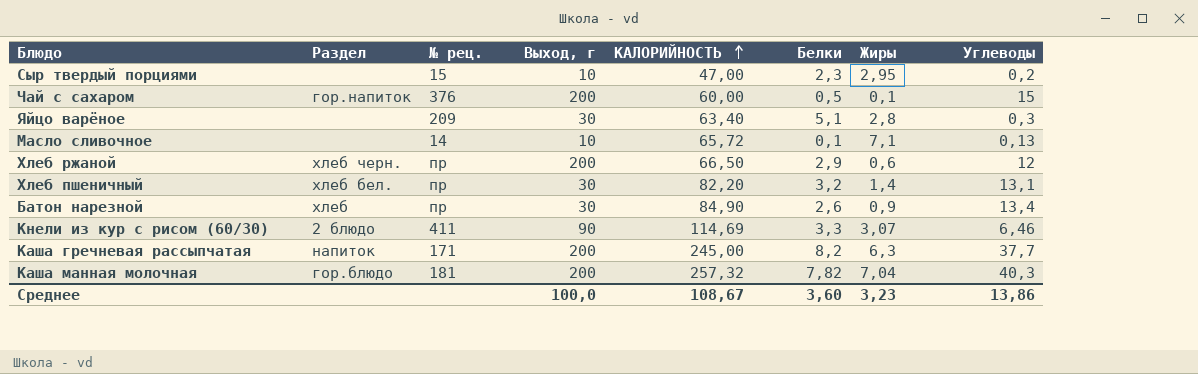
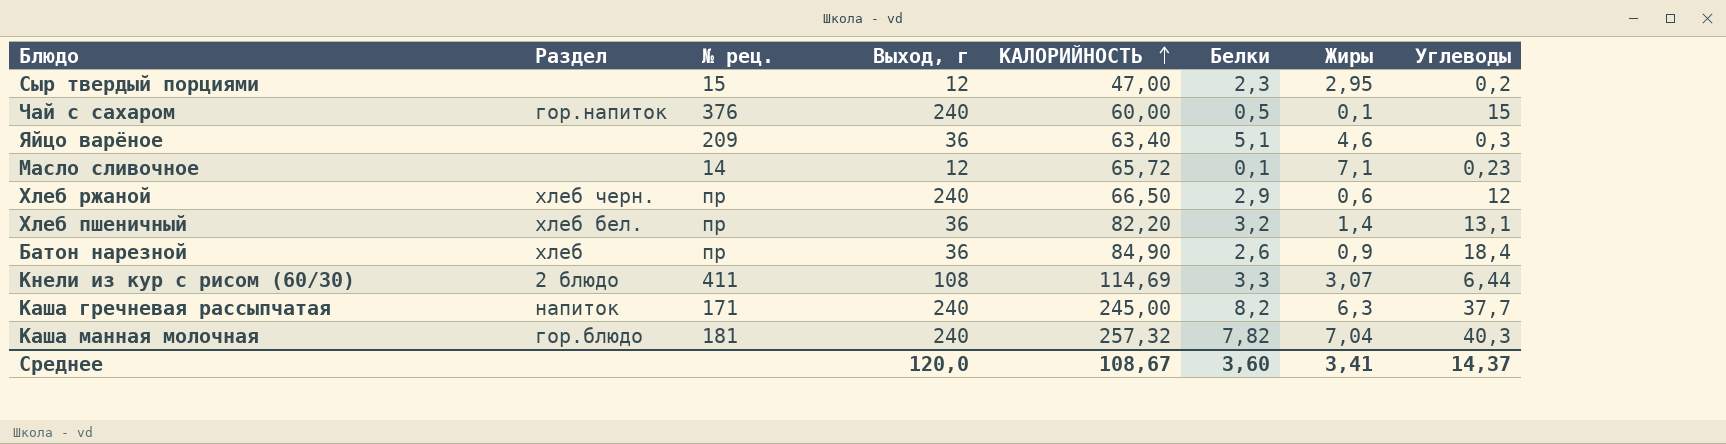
Сыр твердый порциями | Выход, г: 10 -> 12
Чай с сахаром | Выход, г: 200 -> 240
Яйцо варёное | Выход, г: 30 -> 36
Яйцо варёное | Жиры: 2,8 -> 4,6
Масло сливочное | Выход, г: 10 -> 12
Масло сливочное | Углеводы: 0,13 -> 0,23
Хлеб ржаной | Выход, г: 200 -> 240
Хлеб пшеничный | Выход, г: 30 -> 36
Батон нарезной | Выход, г: 30 -> 36
Батон нарезной | Углеводы: 13,4 -> 18,4
Кнели из кур с рисом (60/30) | Выход, г: 90 -> 108
Кнели из кур с рисом (60/30) | Углеводы: 6,46 -> 6,44
Каша гречневая рассыпчатая | Выход, г: 200 -> 240
Каша манная молочная | Выход, г: 200 -> 240
Среднее | Выход, г: 100,0 -> 120,0
Среднее | Жиры: 3,23 -> 3,41
Среднее | Углеводы: 13,86 -> 14,37

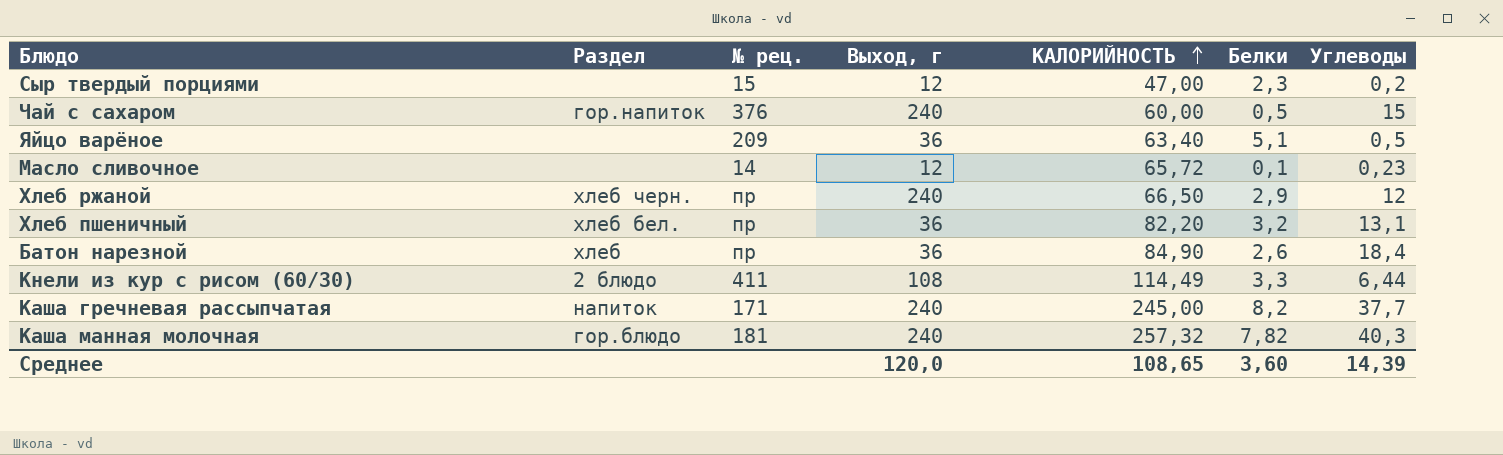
column Жиры | position: 7 -> none
Яйцо варёное | Углеводы: 0,3 -> 0,5
Кнели из кур с рисом (60/30) | КАЛОРИЙНОСТЬ: 114,69 -> 114,49
Среднее | КАЛОРИЙНОСТЬ: 108,67 -> 108,65
Среднее | Углеводы: 14,37 -> 14,39

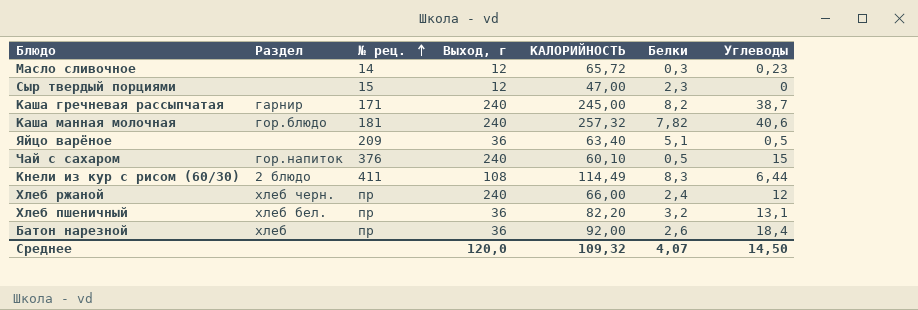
row order: КАЛОРИЙНОСТЬ ascending -> № рец. ascending
Масло сливочное | Белки: 0,1 -> 0,3
Сыр твердый порциями | Углеводы: 0,2 -> 0
Каша гречневая рассыпчатая | Раздел: напиток -> гарнир
Каша гречневая рассыпчатая | Углеводы: 37,7 -> 38,7
Каша манная молочная | Углеводы: 40,3 -> 40,6
Чай с сахаром | КАЛОРИЙНОСТЬ: 60,00 -> 60,10
Кнели из кур с рисом (60/30) | Белки: 3,3 -> 8,3
Хлеб ржаной | КАЛОРИЙНОСТЬ: 66,50 -> 66,00
Хлеб ржаной | Белки: 2,9 -> 2,4
Батон нарезной | КАЛОРИЙНОСТЬ: 84,90 -> 92,00
Среднее | КАЛОРИЙНОСТЬ: 108,65 -> 109,32
Среднее | Белки: 3,60 -> 4,07
Среднее | Углеводы: 14,39 -> 14,50

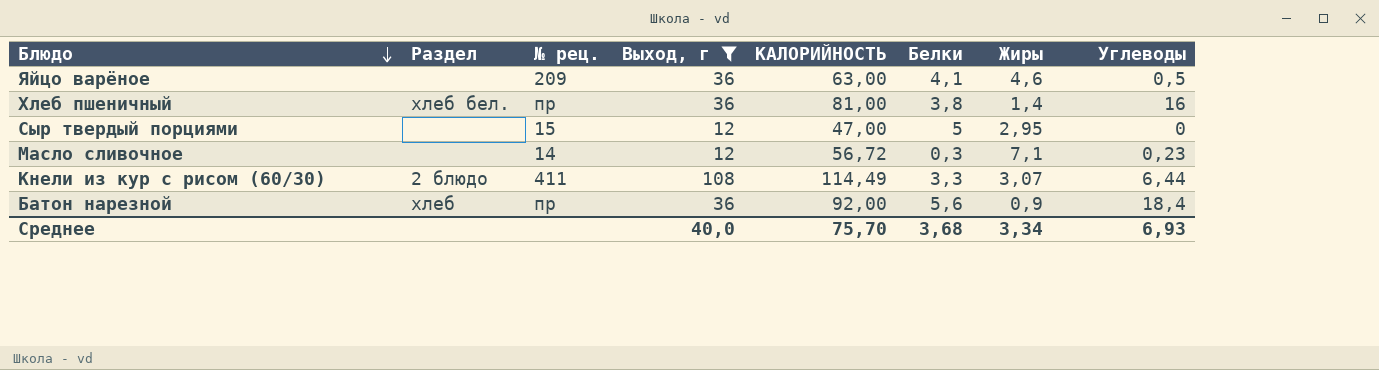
filter: none -> Выход, г != 240
row order: № рец. ascending -> Блюдо descending
column Жиры | position: none -> 7
Яйцо варёное | КАЛОРИЙНОСТЬ: 63,40 -> 63,00
Яйцо варёное | Белки: 5,1 -> 4,1
Хлеб пшеничный | КАЛОРИЙНОСТЬ: 82,20 -> 81,00
Хлеб пшеничный | Белки: 3,2 -> 3,8
Хлеб пшеничный | Углеводы: 13,1 -> 16
Сыр твердый порциями | Белки: 2,3 -> 5
Масло сливочное | КАЛОРИЙНОСТЬ: 65,72 -> 56,72
Кнели из кур с рисом (60/30) | Белки: 8,3 -> 3,3
Батон нарезной | Белки: 2,6 -> 5,6
Среднее | Выход, г: 120,0 -> 40,0
Среднее | КАЛОРИЙНОСТЬ: 109,32 -> 75,70
Среднее | Белки: 4,07 -> 3,68
Среднее | Углеводы: 14,50 -> 6,93

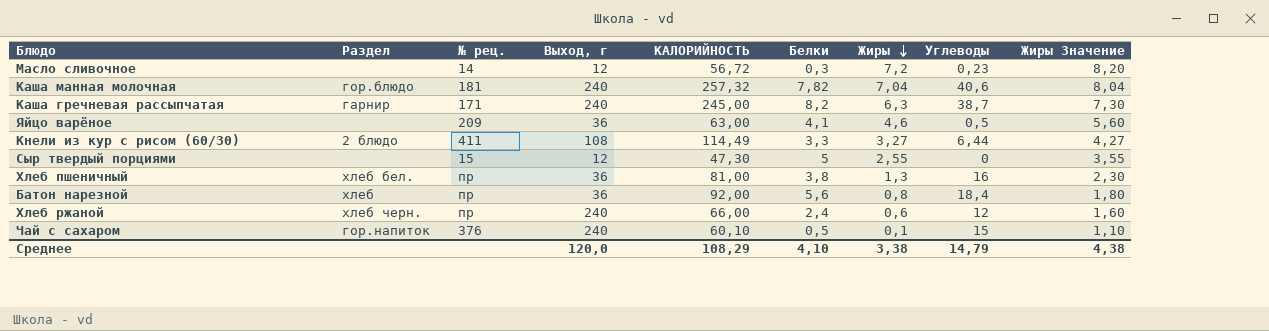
filter: Выход, г != 240 -> none
row order: Блюдо descending -> Жиры descending
column Жиры Значение | formula: none -> [Жиры] + 1
Масло сливочное | Жиры: 7,1 -> 7,2
Кнели из кур с рисом (60/30) | Жиры: 3,07 -> 3,27
Сыр твердый порциями | КАЛОРИЙНОСТЬ: 47,00 -> 47,30
Сыр твердый порциями | Жиры: 2,95 -> 2,55
Хлеб пшеничный | Жиры: 1,4 -> 1,3
Батон нарезной | Жиры: 0,9 -> 0,8
Среднее | Выход, г: 40,0 -> 120,0
Среднее | КАЛОРИЙНОСТЬ: 75,70 -> 108,29
Среднее | Белки: 3,68 -> 4,10
Среднее | Жиры: 3,34 -> 3,38
Среднее | Углеводы: 6,93 -> 14,79

